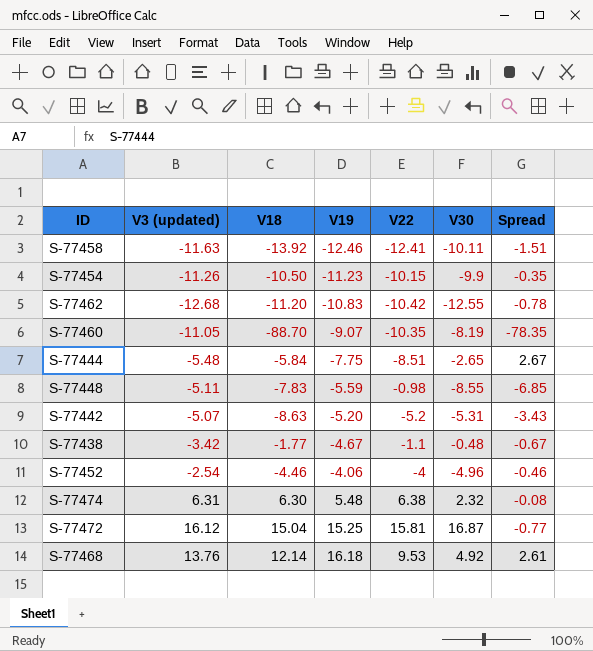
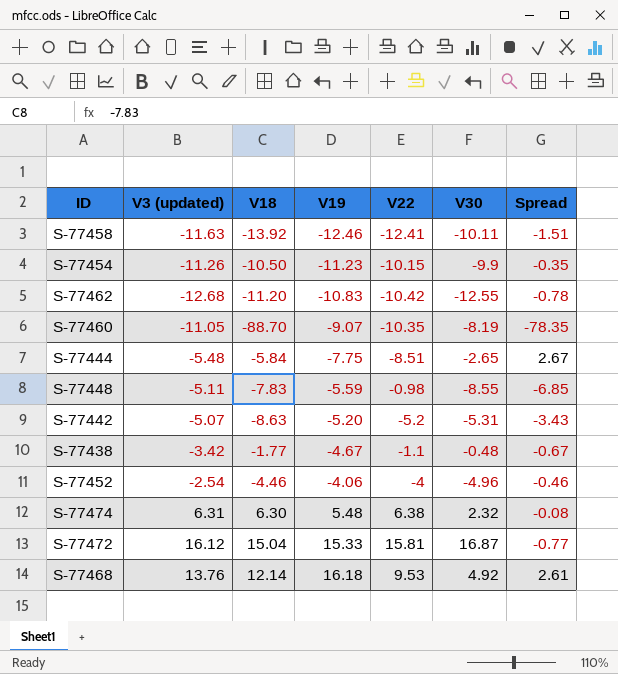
S-77472 | V19: 15.25 -> 15.33

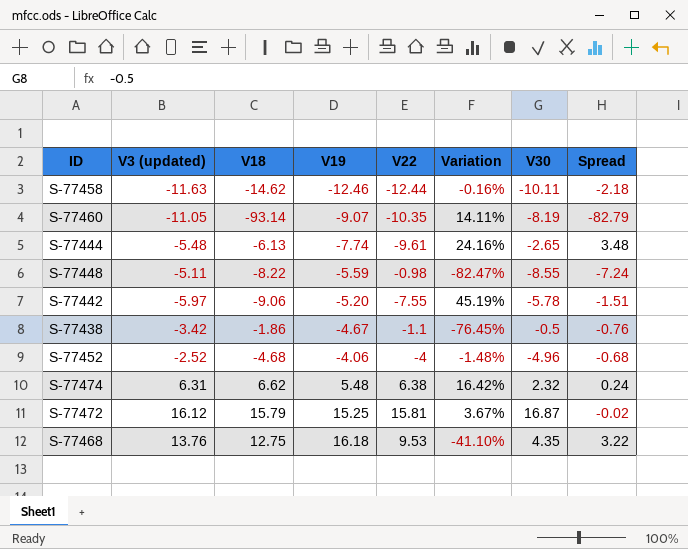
column Variation | formula: none -> ([V22] - [V19]) / [V19]
row S-77454: -11.26 | -10.50 | -11.23 | -10.15 | -9.9 | -0.35 -> none
row S-77462: -12.68 | -11.20 | -10.83 | -10.42 | -12.55 | -0.78 -> none
S-77458 | V18: -13.92 -> -14.62
S-77458 | V22: -12.41 -> -12.44
S-77458 | Spread: -1.51 -> -2.18
S-77460 | V18: -88.70 -> -93.14
S-77460 | Spread: -78.35 -> -82.79
S-77444 | V18: -5.84 -> -6.13
S-77444 | V19: -7.75 -> -7.74
S-77444 | V22: -8.51 -> -9.61
S-77444 | Spread: 2.67 -> 3.48
S-77448 | V18: -7.83 -> -8.22
S-77448 | Spread: -6.85 -> -7.24
S-77442 | V3 (updated): -5.07 -> -5.97
S-77442 | V18: -8.63 -> -9.06
S-77442 | V22: -5.2 -> -7.55
S-77442 | V30: -5.31 -> -5.78
S-77442 | Spread: -3.43 -> -1.51
S-77438 | V18: -1.77 -> -1.86
S-77438 | V30: -0.48 -> -0.5
S-77438 | Spread: -0.67 -> -0.76
S-77452 | V3 (updated): -2.54 -> -2.52
S-77452 | V18: -4.46 -> -4.68
S-77452 | Spread: -0.46 -> -0.68
S-77474 | V18: 6.30 -> 6.62
S-77474 | Spread: -0.08 -> 0.24
S-77472 | V18: 15.04 -> 15.79
S-77472 | V19: 15.33 -> 15.25
S-77472 | Spread: -0.77 -> -0.02
S-77468 | V18: 12.14 -> 12.75
S-77468 | V30: 4.92 -> 4.35
S-77468 | Spread: 2.61 -> 3.22

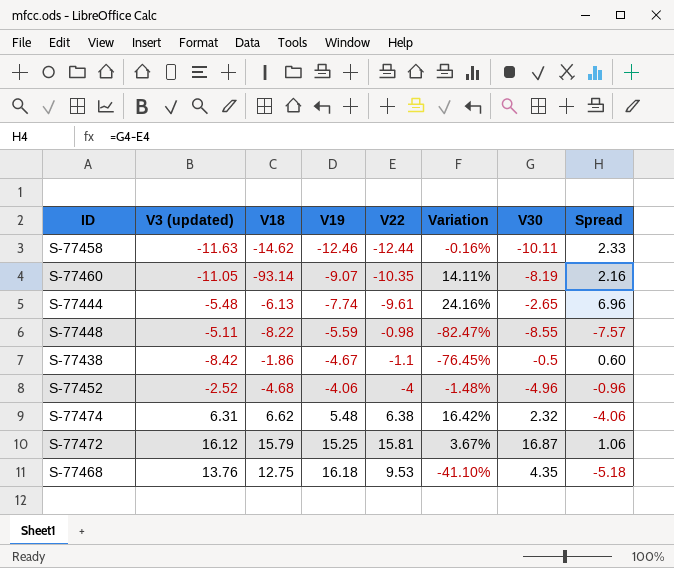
column Spread | formula: [V18] - [V22] -> [V30] - [V22]
row S-77442: -5.97 | -9.06 | -5.20 | -7.55 | 45.19% | -5.78 | -1.51 -> none
S-77438 | V3 (updated): -3.42 -> -8.42

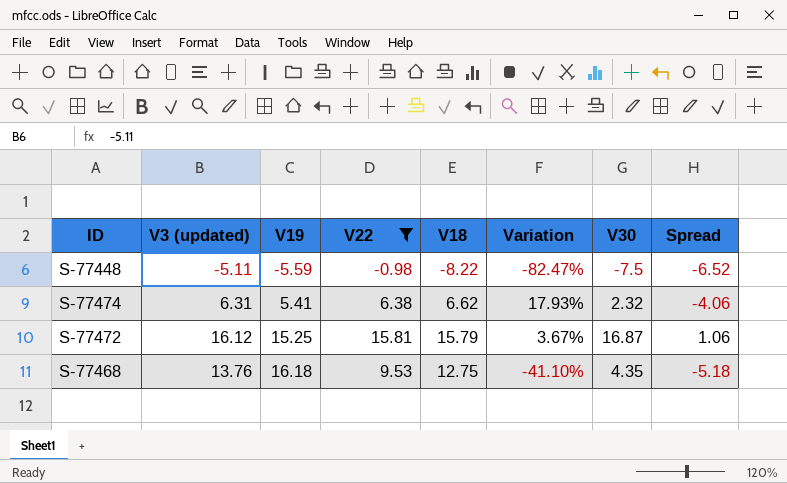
filter: none -> V22 >= -0.98
column V18 | position: 3 -> 5
S-77448 | V30: -8.55 -> -7.5
S-77448 | Spread: -7.57 -> -6.52
S-77474 | V19: 5.48 -> 5.41
S-77474 | Variation: 16.42% -> 17.93%

